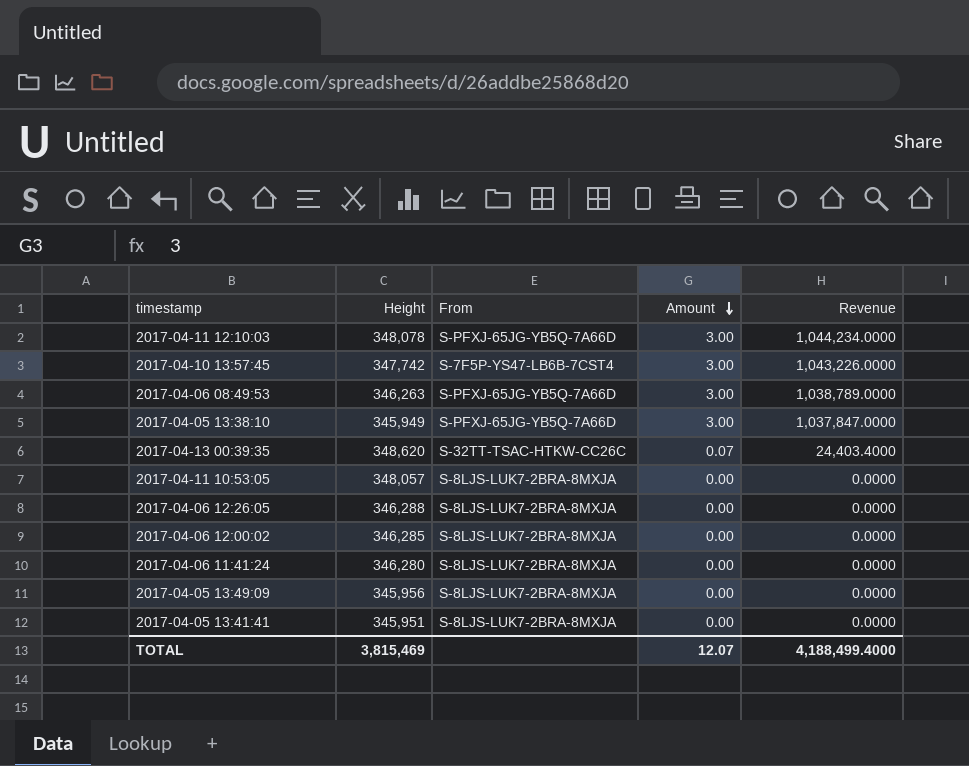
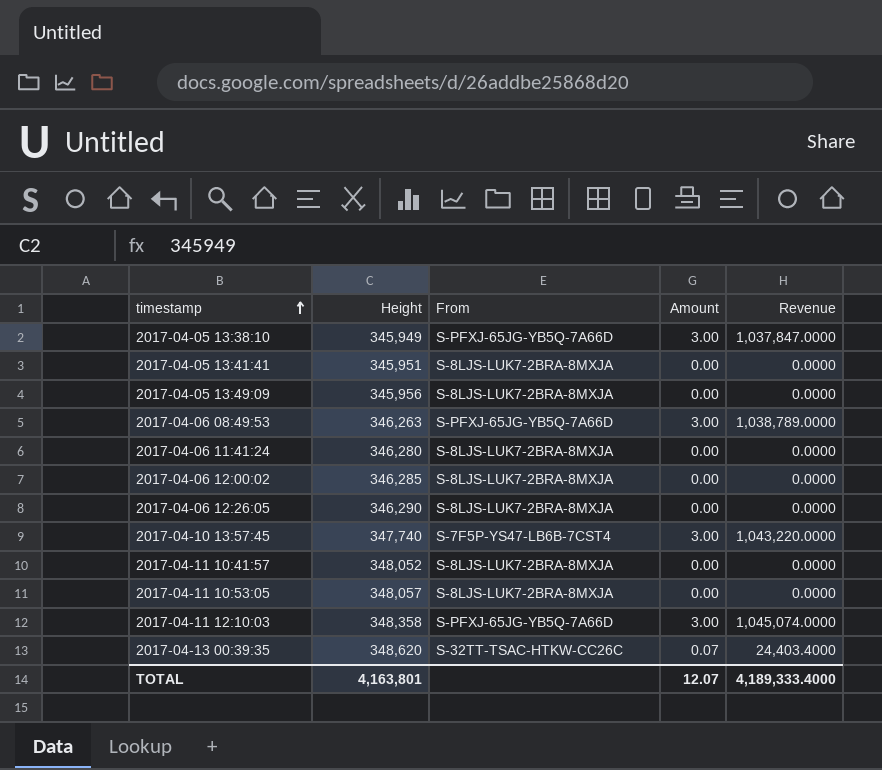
row order: Amount descending -> timestamp ascending
2017-04-06 12:26:05 | Height: 346,288 -> 346,290
2017-04-10 13:57:45 | Height: 347,742 -> 347,740
2017-04-10 13:57:45 | Revenue: 1,043,226.0000 -> 1,043,220.0000
row 2017-04-11 10:41:57: none -> 348,052 | S-8LJS-LUK7-2BRA-8MXJA | 0.00 | 0.0000
2017-04-11 12:10:03 | Height: 348,078 -> 348,358
2017-04-11 12:10:03 | Revenue: 1,044,234.0000 -> 1,045,074.0000
TOTAL | Height: 3,815,469 -> 4,163,801
TOTAL | Revenue: 4,188,499.4000 -> 4,189,333.4000

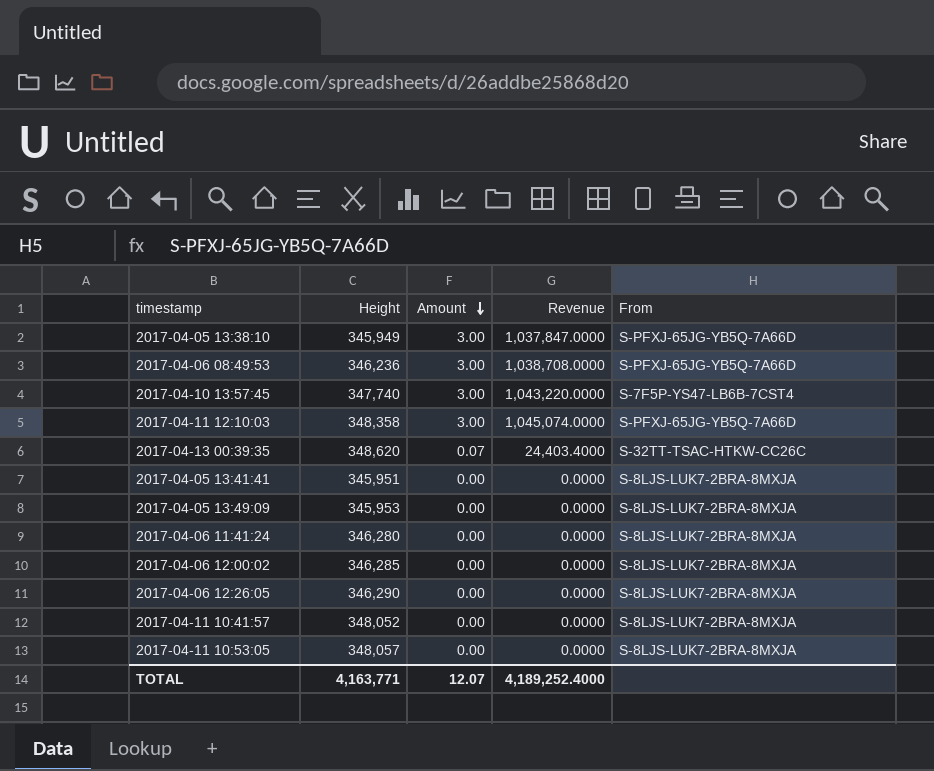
row order: timestamp ascending -> Amount descending
column From | position: 3 -> 5
2017-04-06 08:49:53 | Height: 346,263 -> 346,236
2017-04-06 08:49:53 | Revenue: 1,038,789.0000 -> 1,038,708.0000
2017-04-05 13:49:09 | Height: 345,956 -> 345,953
TOTAL | Height: 4,163,801 -> 4,163,771
TOTAL | Revenue: 4,189,333.4000 -> 4,189,252.4000

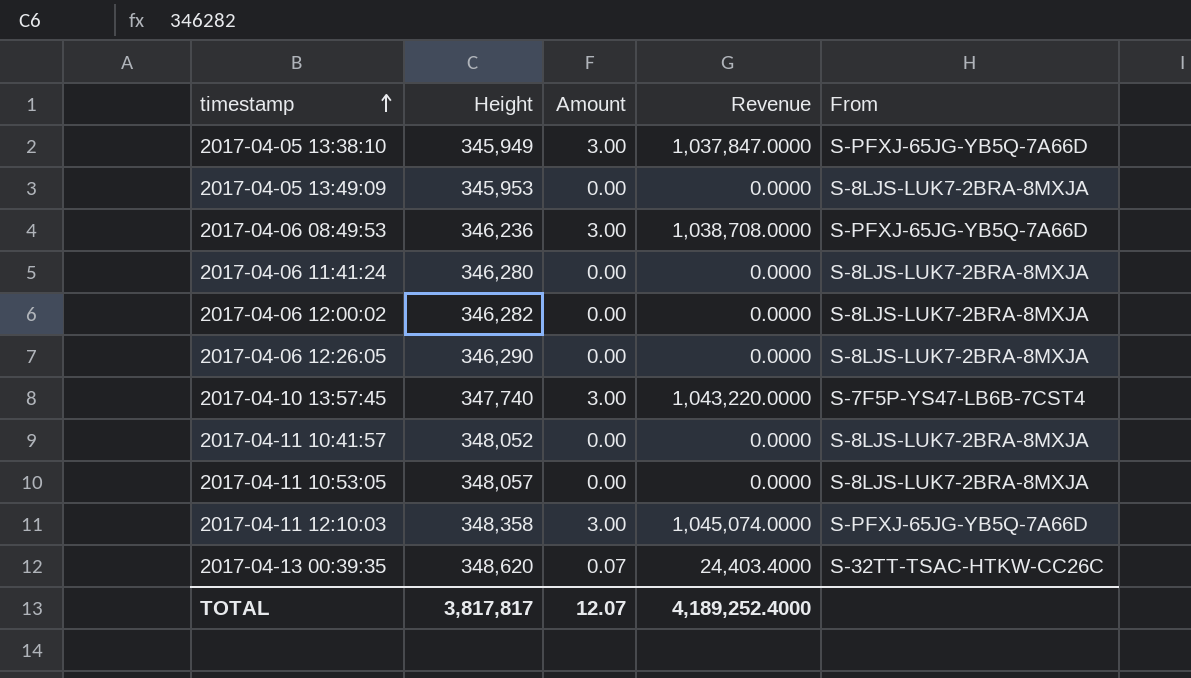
row order: Amount descending -> timestamp ascending
row 2017-04-05 13:41:41: 345,951 | 0.00 | 0.0000 | S-8LJS-LUK7-2BRA-8MXJA -> none
2017-04-06 12:00:02 | Height: 346,285 -> 346,282
TOTAL | Height: 4,163,771 -> 3,817,817

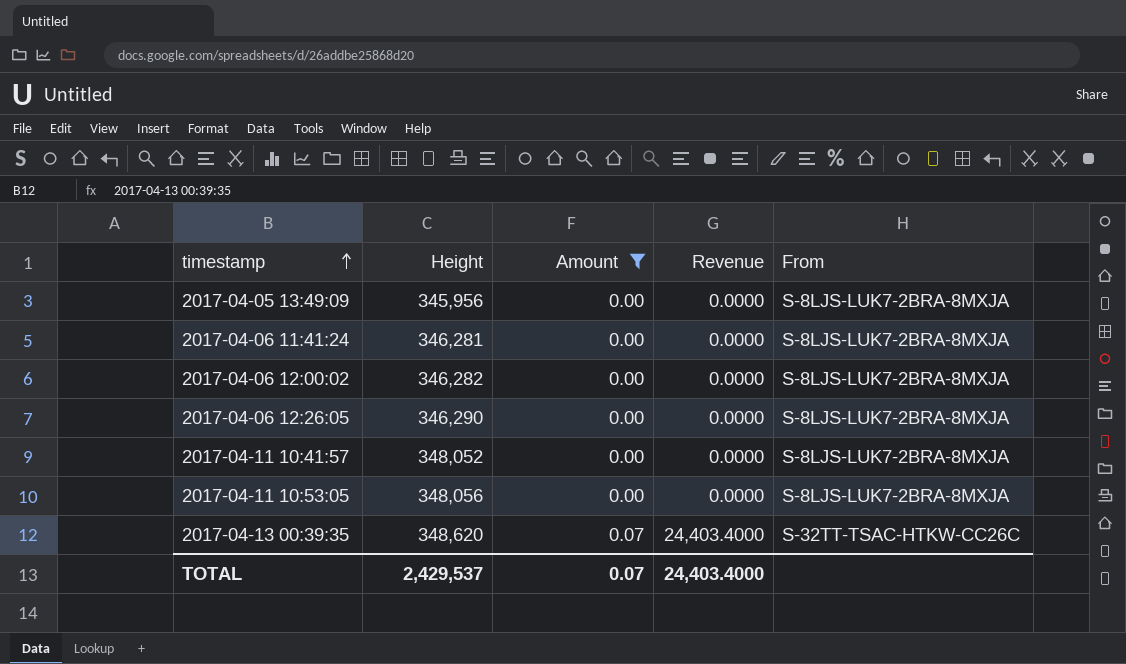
filter: none -> Amount != 3.00
2017-04-05 13:49:09 | Height: 345,953 -> 345,956
2017-04-06 11:41:24 | Height: 346,280 -> 346,281
2017-04-11 10:53:05 | Height: 348,057 -> 348,056
TOTAL | Height: 3,817,817 -> 2,429,537
TOTAL | Amount: 12.07 -> 0.07
TOTAL | Revenue: 4,189,252.4000 -> 24,403.4000

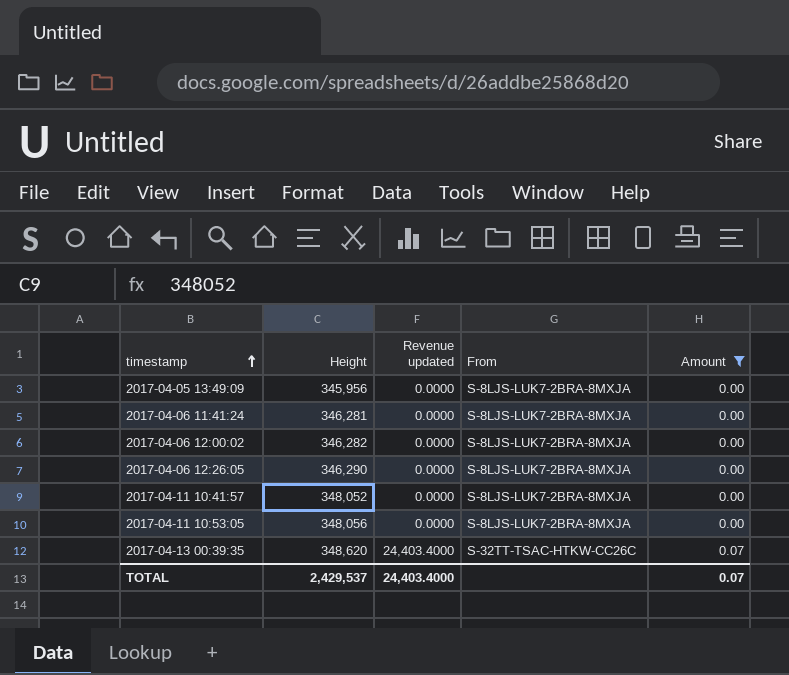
column name: Revenue -> Revenue updated
column Amount | position: 3 -> 5

